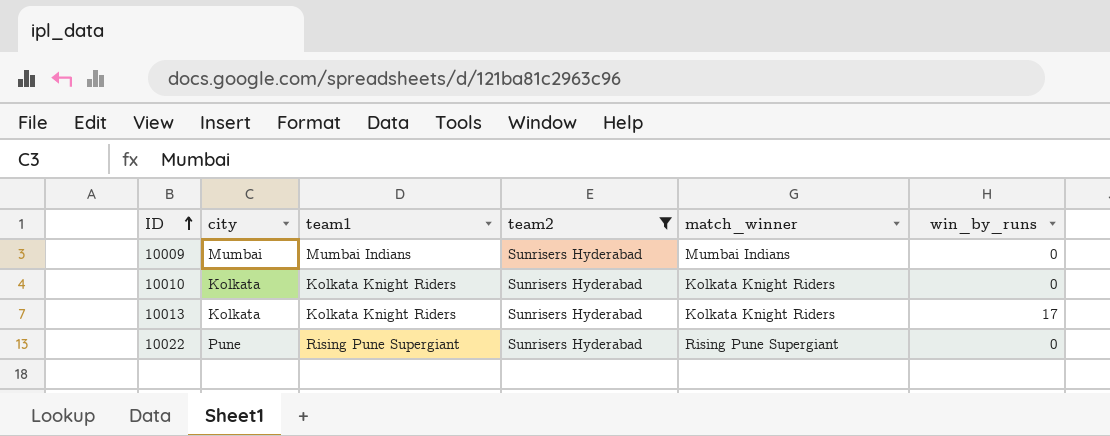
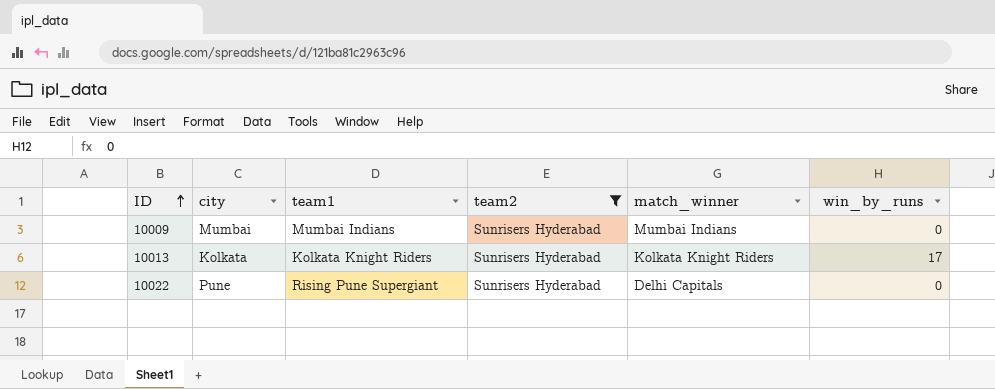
row 10010: Kolkata | Kolkata Knight Riders | Sunrisers Hyderabad | Kolkata Knight Riders | 0 -> none
10022 | match_winner: Rising Pune Supergiant -> Delhi Capitals

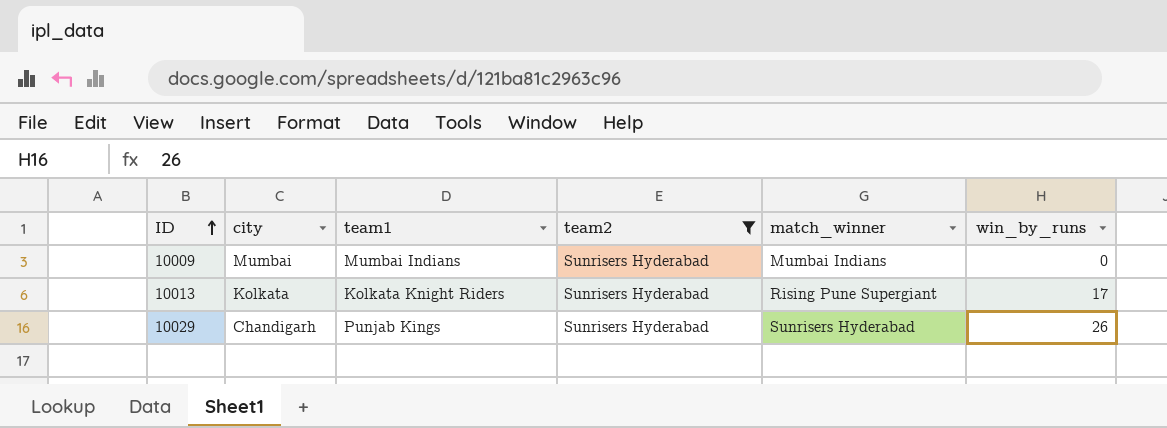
row 10022: Pune | Rising Pune Supergiant | Sunrisers Hyderabad | Delhi Capitals | 0 -> none
10013 | match_winner: Kolkata Knight Riders -> Rising Pune Supergiant
row 10029: none -> Chandigarh | Punjab Kings | Sunrisers Hyderabad | Sunrisers Hyderabad | 26

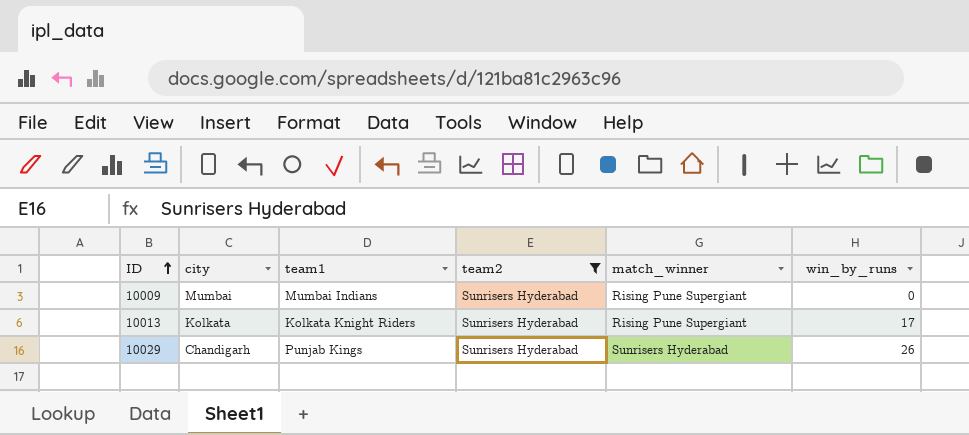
10009 | match_winner: Mumbai Indians -> Rising Pune Supergiant

